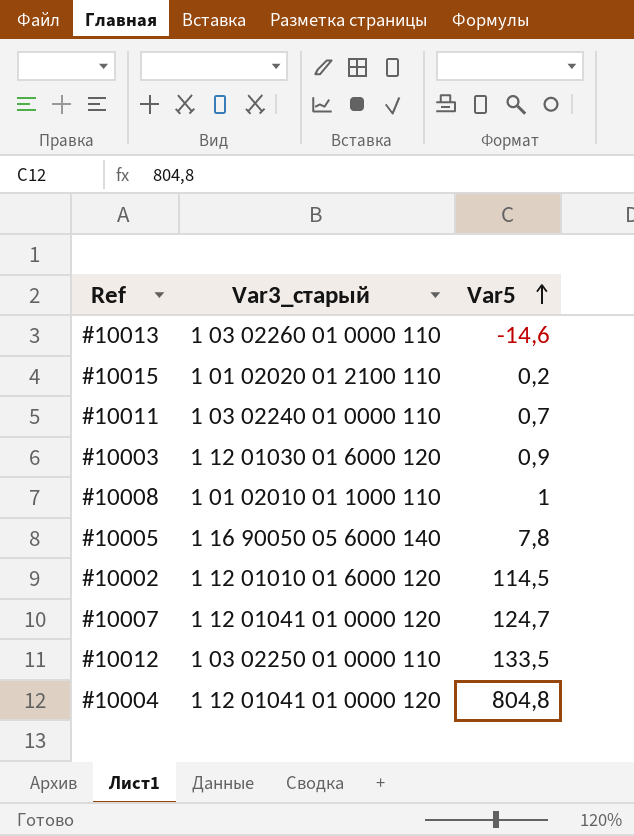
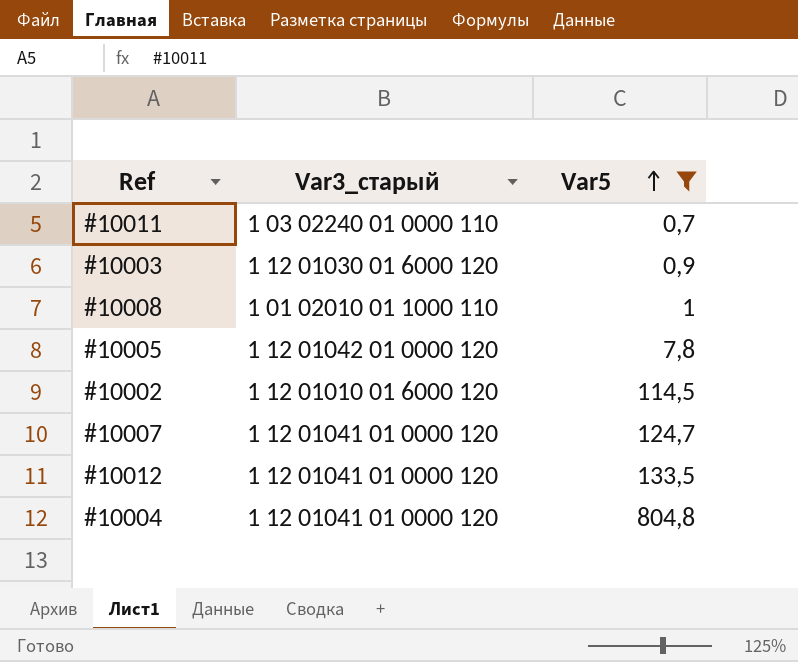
filter: none -> Var5 >= 0,7
#10005 | Var3_старый: 1 16 90050 05 6000 140 -> 1 12 01042 01 0000 120
#10012 | Var3_старый: 1 03 02250 01 0000 110 -> 1 12 01041 01 0000 120

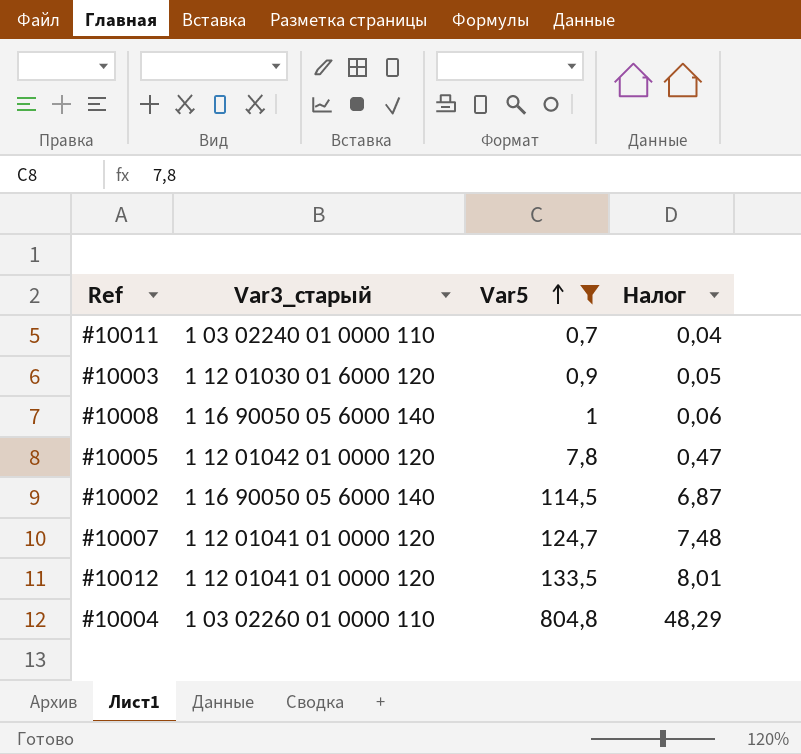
column Налог | formula: none -> [Var5] * 0,06
#10008 | Var3_старый: 1 01 02010 01 1000 110 -> 1 16 90050 05 6000 140
#10002 | Var3_старый: 1 12 01010 01 6000 120 -> 1 16 90050 05 6000 140
#10004 | Var3_старый: 1 12 01041 01 0000 120 -> 1 03 02260 01 0000 110

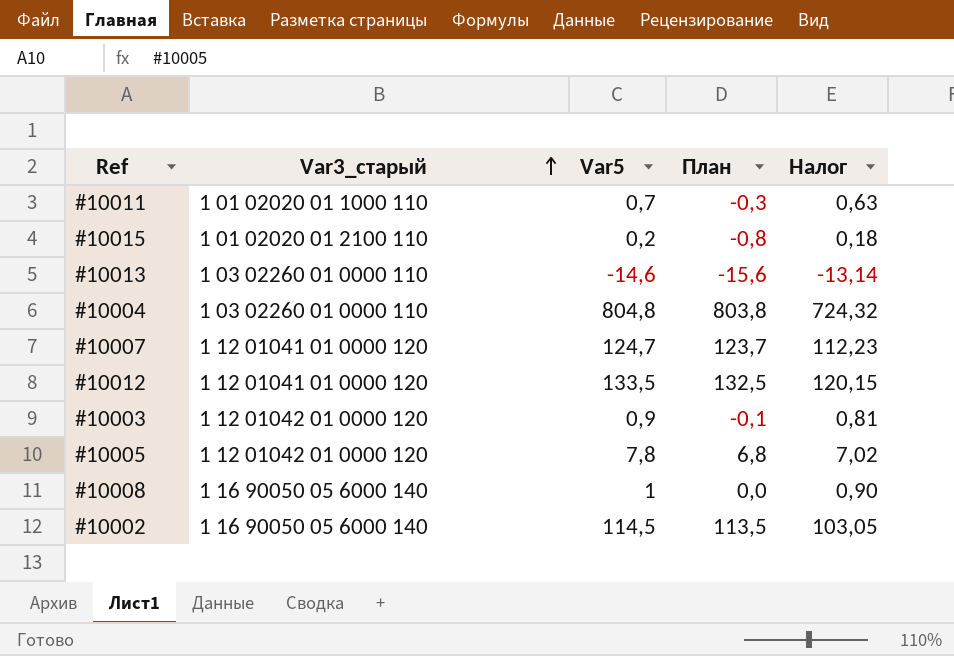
filter: Var5 >= 0,7 -> none
row order: Var5 ascending -> Var3_старый ascending
column План | formula: none -> [Var5] - 1
column Налог | formula: [Var5] * 0,06 -> [Var5] * 0,9
#10011 | Var3_старый: 1 03 02240 01 0000 110 -> 1 01 02020 01 1000 110
#10003 | Var3_старый: 1 12 01030 01 6000 120 -> 1 12 01042 01 0000 120

